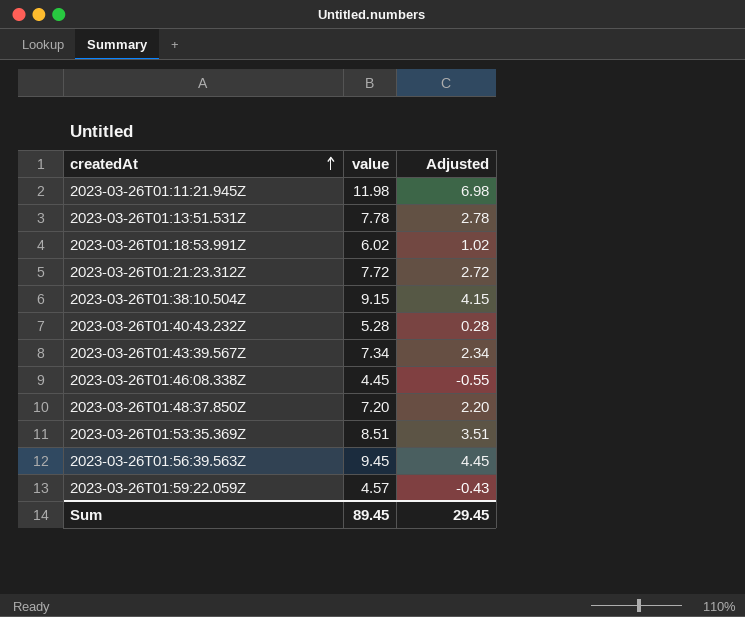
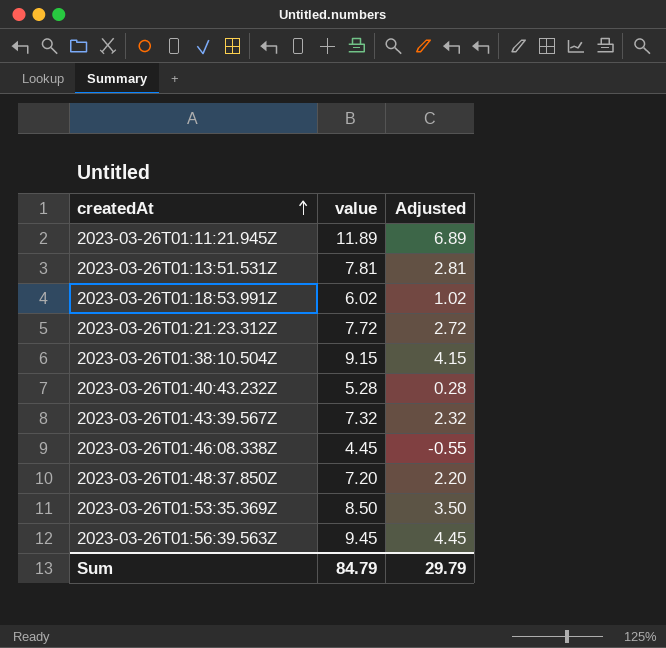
row 2023-03-26T01:59:22.059Z: 4.57 | -0.43 -> none
2023-03-26T01:11:21.945Z | value: 11.98 -> 11.89
2023-03-26T01:11:21.945Z | Adjusted: 6.98 -> 6.89
2023-03-26T01:13:51.531Z | value: 7.78 -> 7.81
2023-03-26T01:13:51.531Z | Adjusted: 2.78 -> 2.81
2023-03-26T01:43:39.567Z | value: 7.34 -> 7.32
2023-03-26T01:43:39.567Z | Adjusted: 2.34 -> 2.32
2023-03-26T01:53:35.369Z | value: 8.51 -> 8.50
2023-03-26T01:53:35.369Z | Adjusted: 3.51 -> 3.50
Sum | value: 89.45 -> 84.79
Sum | Adjusted: 29.45 -> 29.79

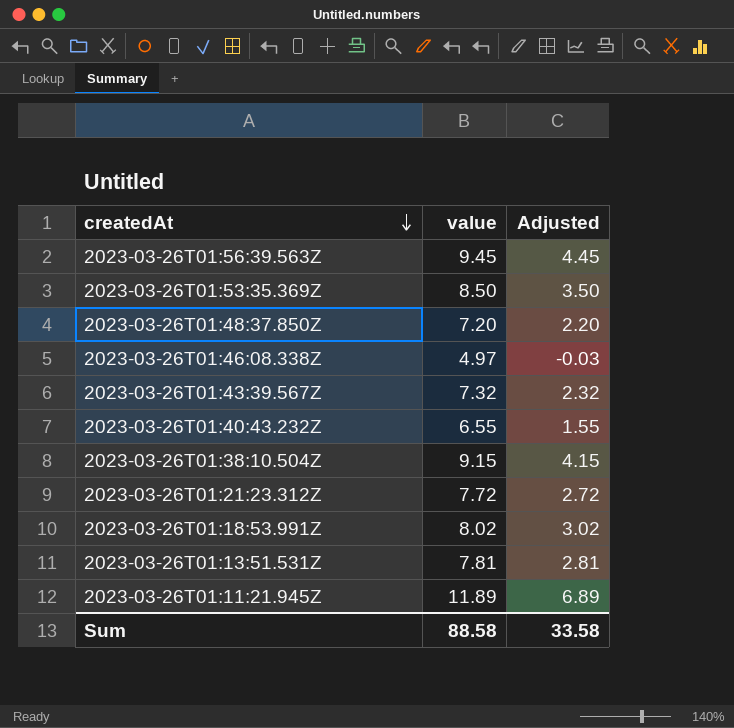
row order: createdAt ascending -> createdAt descending
2023-03-26T01:46:08.338Z | value: 4.45 -> 4.97
2023-03-26T01:46:08.338Z | Adjusted: -0.55 -> -0.03
2023-03-26T01:40:43.232Z | value: 5.28 -> 6.55
2023-03-26T01:40:43.232Z | Adjusted: 0.28 -> 1.55
2023-03-26T01:18:53.991Z | value: 6.02 -> 8.02
2023-03-26T01:18:53.991Z | Adjusted: 1.02 -> 3.02
Sum | value: 84.79 -> 88.58
Sum | Adjusted: 29.79 -> 33.58

